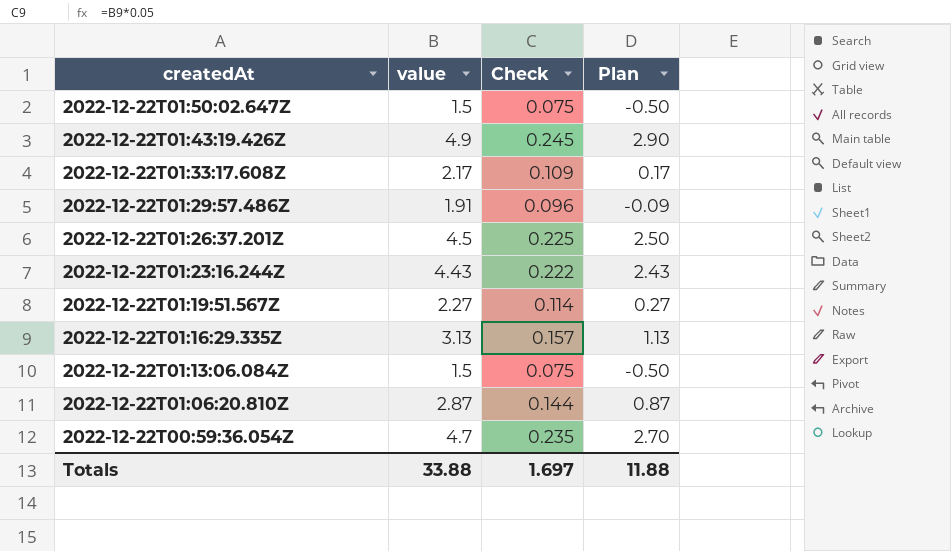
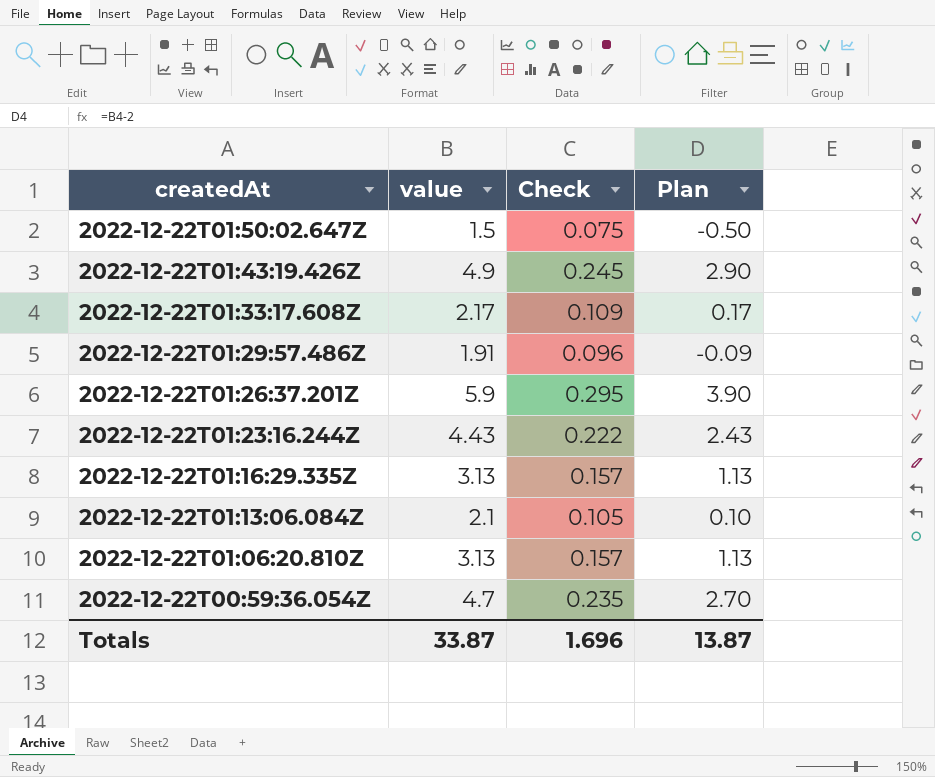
row 2022-12-22T01:19:51.567Z: 2.27 | 0.114 | 0.27 -> none
2022-12-22T01:26:37.201Z | value: 4.5 -> 5.9
2022-12-22T01:26:37.201Z | Check: 0.225 -> 0.295
2022-12-22T01:26:37.201Z | Plan: 2.50 -> 3.90
2022-12-22T01:13:06.084Z | value: 1.5 -> 2.1
2022-12-22T01:13:06.084Z | Check: 0.075 -> 0.105
2022-12-22T01:13:06.084Z | Plan: -0.50 -> 0.10
2022-12-22T01:06:20.810Z | value: 2.87 -> 3.13
2022-12-22T01:06:20.810Z | Check: 0.144 -> 0.157
2022-12-22T01:06:20.810Z | Plan: 0.87 -> 1.13
Totals | value: 33.88 -> 33.87
Totals | Check: 1.697 -> 1.696
Totals | Plan: 11.88 -> 13.87

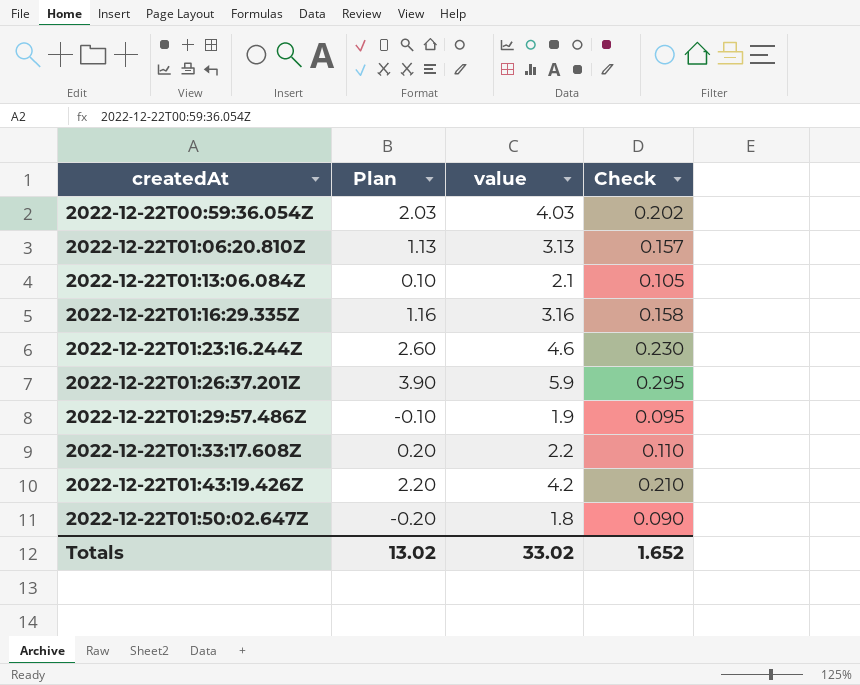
row order: createdAt descending -> createdAt ascending
column Plan | position: 4 -> 2
2022-12-22T00:59:36.054Z | Plan: 2.70 -> 2.03
2022-12-22T00:59:36.054Z | value: 4.7 -> 4.03
2022-12-22T00:59:36.054Z | Check: 0.235 -> 0.202
2022-12-22T01:16:29.335Z | Plan: 1.13 -> 1.16
2022-12-22T01:16:29.335Z | value: 3.13 -> 3.16
2022-12-22T01:16:29.335Z | Check: 0.157 -> 0.158
2022-12-22T01:23:16.244Z | Plan: 2.43 -> 2.60
2022-12-22T01:23:16.244Z | value: 4.43 -> 4.6
2022-12-22T01:23:16.244Z | Check: 0.222 -> 0.230
2022-12-22T01:29:57.486Z | Plan: -0.09 -> -0.10
2022-12-22T01:29:57.486Z | value: 1.91 -> 1.9
2022-12-22T01:29:57.486Z | Check: 0.096 -> 0.095
2022-12-22T01:33:17.608Z | Plan: 0.17 -> 0.20
2022-12-22T01:33:17.608Z | value: 2.17 -> 2.2
2022-12-22T01:33:17.608Z | Check: 0.109 -> 0.110
2022-12-22T01:43:19.426Z | Plan: 2.90 -> 2.20
2022-12-22T01:43:19.426Z | value: 4.9 -> 4.2
2022-12-22T01:43:19.426Z | Check: 0.245 -> 0.210
2022-12-22T01:50:02.647Z | Plan: -0.50 -> -0.20
2022-12-22T01:50:02.647Z | value: 1.5 -> 1.8
2022-12-22T01:50:02.647Z | Check: 0.075 -> 0.090
Totals | Plan: 13.87 -> 13.02
Totals | value: 33.87 -> 33.02
Totals | Check: 1.696 -> 1.652

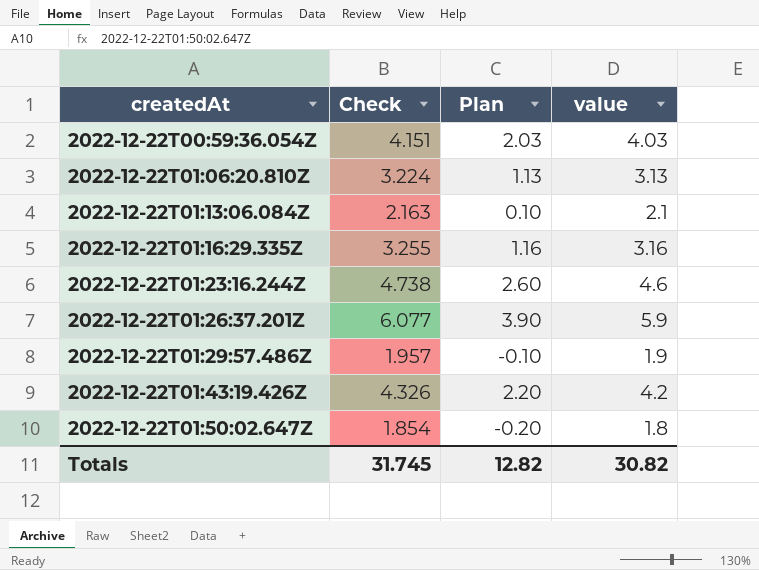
column Check | formula: [value] * 0.05 -> [value] * 1.03
column Check | position: 4 -> 2
row 2022-12-22T01:33:17.608Z: 0.20 | 2.2 | 0.110 -> none
Totals | Check: 1.652 -> 31.745
Totals | Plan: 13.02 -> 12.82
Totals | value: 33.02 -> 30.82

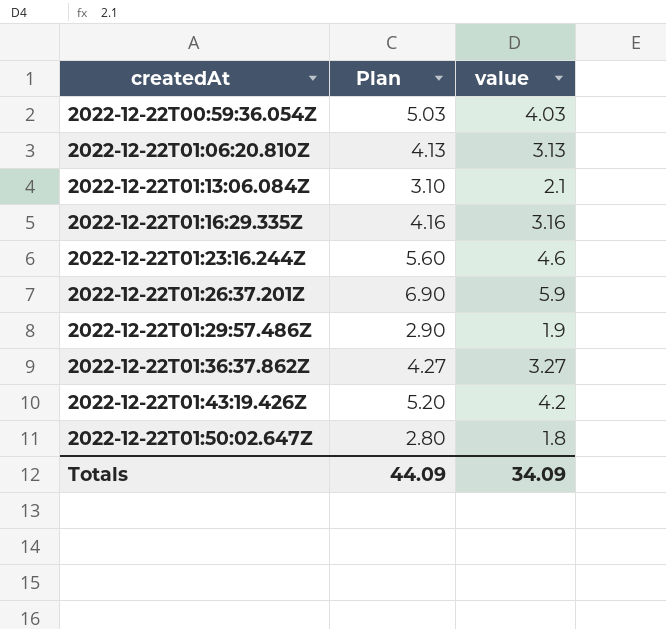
column Check | formula: [value] * 1.03 -> none
column Plan | formula: [value] - 2 -> [value] + 1
row 2022-12-22T01:36:37.862Z: none -> 4.27 | 3.27
Totals | Plan: 12.82 -> 44.09
Totals | value: 30.82 -> 34.09

